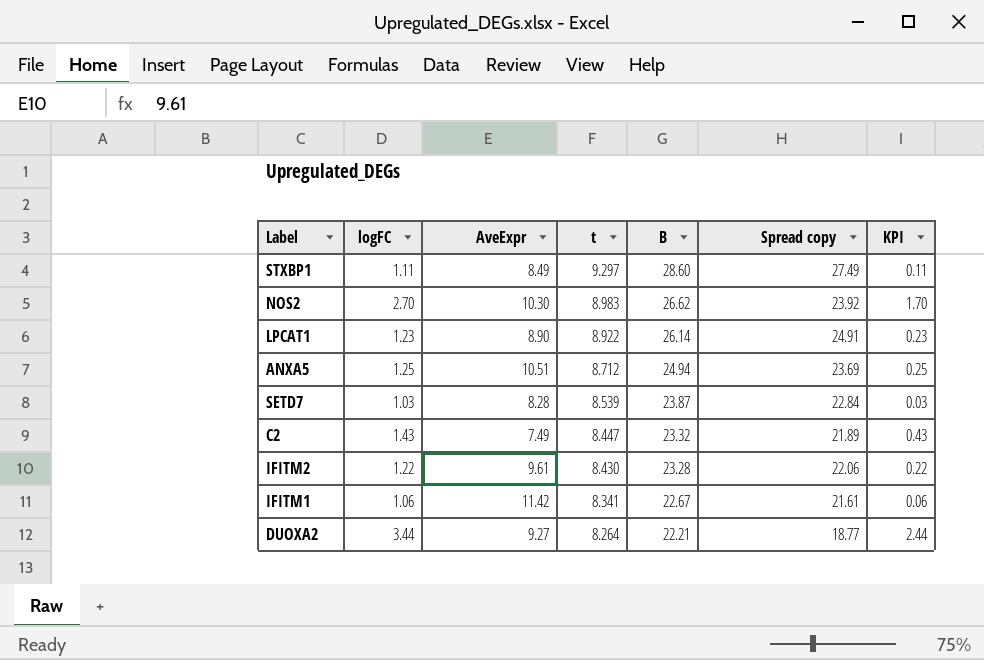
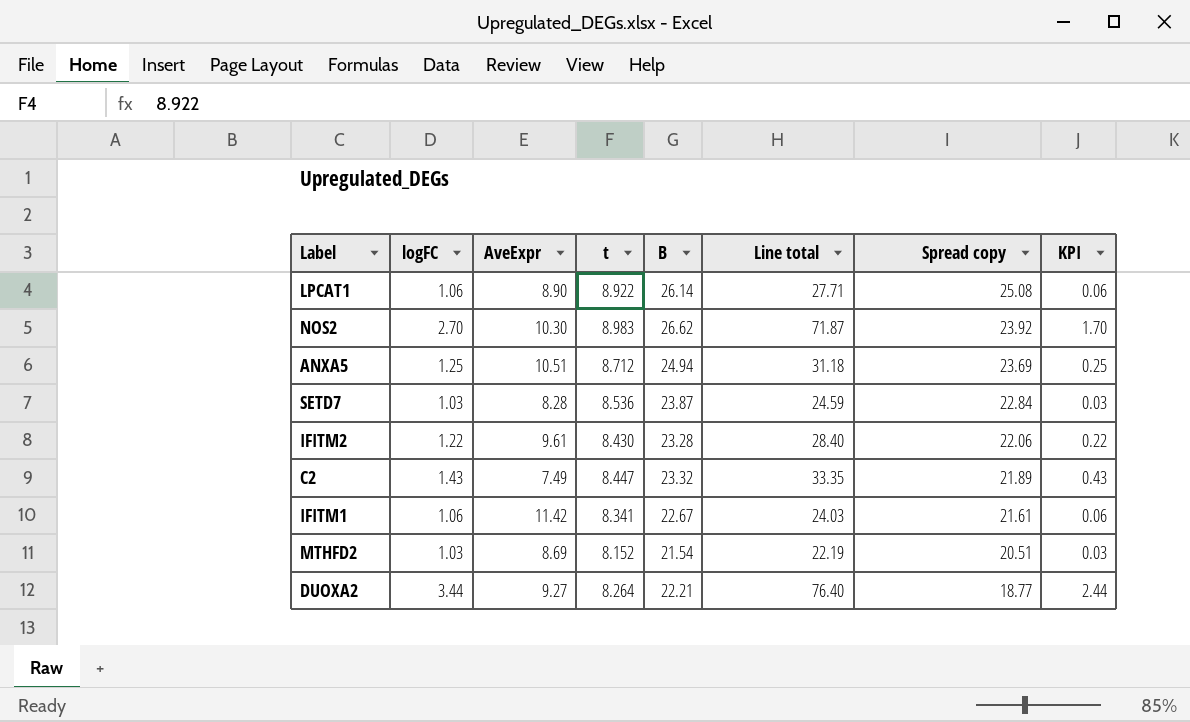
row order: t descending -> Spread copy descending
column Line total | formula: none -> [logFC] * [B]
row STXBP1: 1.11 | 8.49 | 9.297 | 28.60 | 27.49 | 0.11 -> none
LPCAT1 | logFC: 1.23 -> 1.06
LPCAT1 | Spread copy: 24.91 -> 25.08
LPCAT1 | KPI: 0.23 -> 0.06
SETD7 | t: 8.539 -> 8.536
row MTHFD2: none -> 1.03 | 8.69 | 8.152 | 21.54 | 22.19 | 20.51 | 0.03

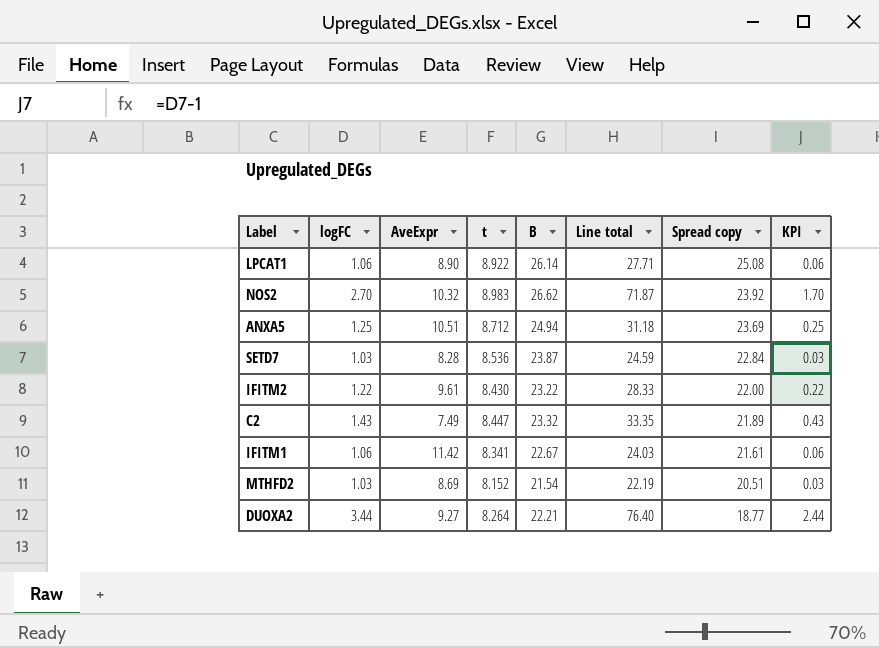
NOS2 | AveExpr: 10.30 -> 10.32
IFITM2 | B: 23.28 -> 23.22
IFITM2 | Line total: 28.40 -> 28.33
IFITM2 | Spread copy: 22.06 -> 22.00

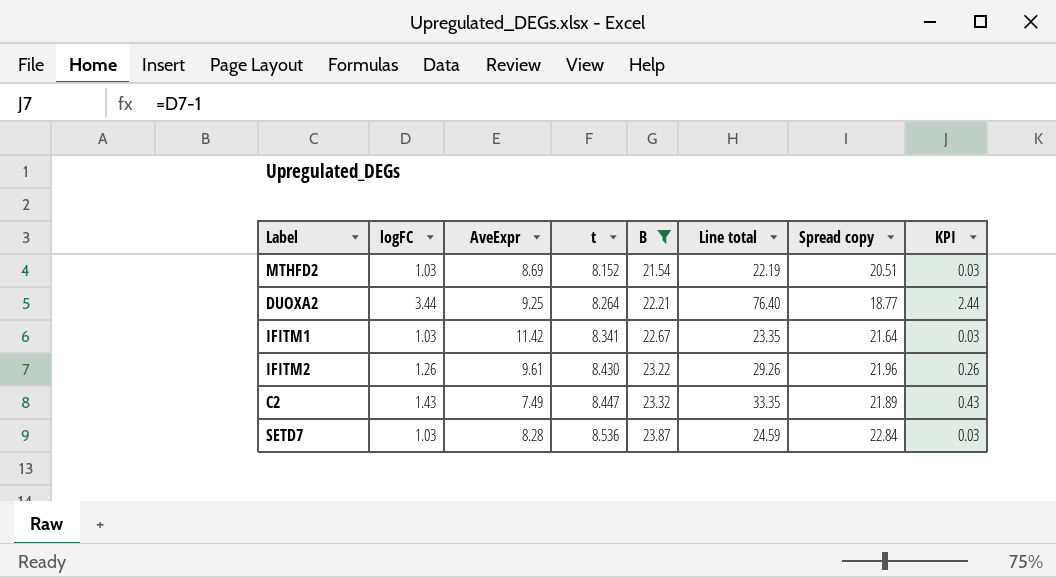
filter: none -> B <= 23.87
row order: Spread copy descending -> t ascending
DUOXA2 | AveExpr: 9.27 -> 9.25
IFITM1 | logFC: 1.06 -> 1.03
IFITM1 | Line total: 24.03 -> 23.35
IFITM1 | Spread copy: 21.61 -> 21.64
IFITM1 | KPI: 0.06 -> 0.03
IFITM2 | logFC: 1.22 -> 1.26
IFITM2 | Line total: 28.33 -> 29.26
IFITM2 | Spread copy: 22.00 -> 21.96
IFITM2 | KPI: 0.22 -> 0.26

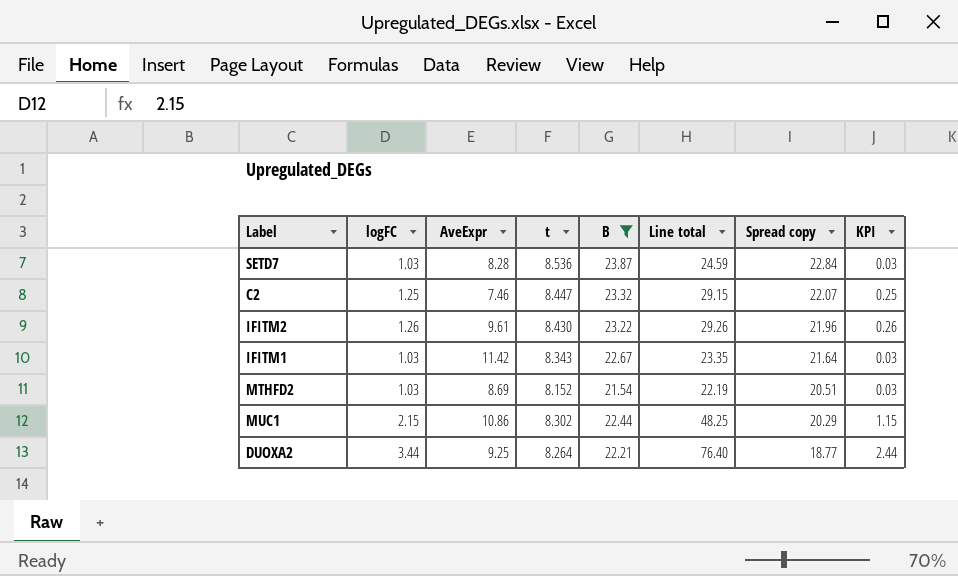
row order: t ascending -> Spread copy descending
C2 | logFC: 1.43 -> 1.25
C2 | AveExpr: 7.49 -> 7.46
C2 | Line total: 33.35 -> 29.15
C2 | Spread copy: 21.89 -> 22.07
C2 | KPI: 0.43 -> 0.25
IFITM1 | t: 8.341 -> 8.343
row MUC1: none -> 2.15 | 10.86 | 8.302 | 22.44 | 48.25 | 20.29 | 1.15

